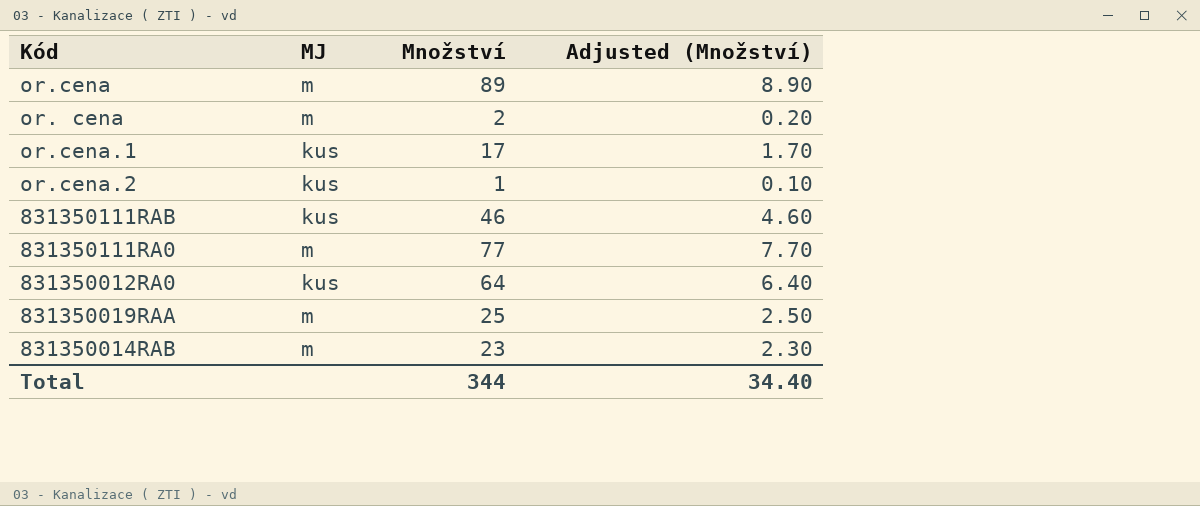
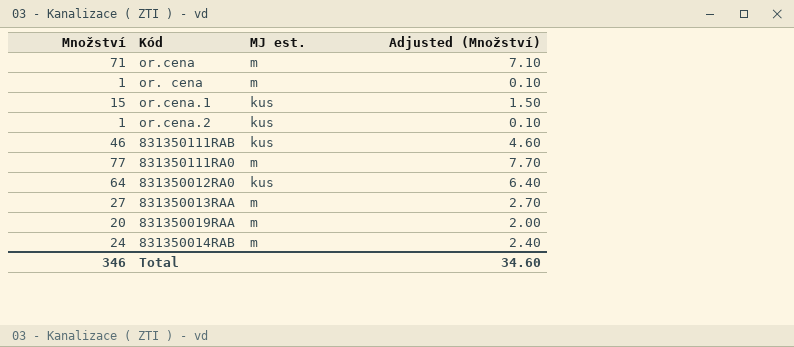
column Množství | position: 3 -> 1
column name: MJ -> MJ est.
or.cena | Množství: 89 -> 71
or.cena | Adjusted (Množství): 8.90 -> 7.10
or. cena | Množství: 2 -> 1
or. cena | Adjusted (Množství): 0.20 -> 0.10
or.cena.1 | Množství: 17 -> 15
or.cena.1 | Adjusted (Množství): 1.70 -> 1.50
row 831350013RAA: none -> 27 | m | 2.70
831350019RAA | Množství: 25 -> 20
831350019RAA | Adjusted (Množství): 2.50 -> 2.00
831350014RAB | Množství: 23 -> 24
831350014RAB | Adjusted (Množství): 2.30 -> 2.40
Total | Množství: 344 -> 346
Total | Adjusted (Množství): 34.40 -> 34.60

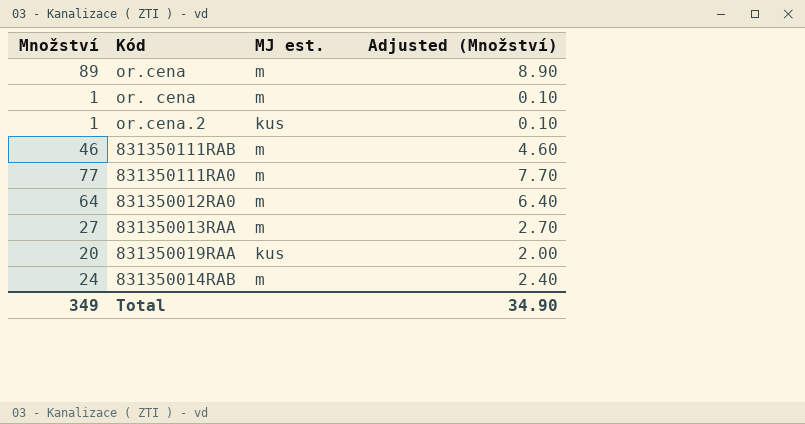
row or.cena.1: 15 | kus | 1.50 -> none
or.cena | Množství: 71 -> 89
or.cena | Adjusted (Množství): 7.10 -> 8.90
831350111RAB | MJ est.: kus -> m
831350012RA0 | MJ est.: kus -> m
831350019RAA | MJ est.: m -> kus
Total | Množství: 346 -> 349
Total | Adjusted (Množství): 34.60 -> 34.90

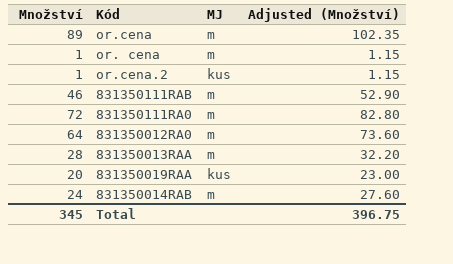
column name: MJ est. -> MJ
column Adjusted (Množství) | formula: [Množství] * 0.1 -> [Množství] * 1.15
831350111RA0 | Množství: 77 -> 72
831350013RAA | Množství: 27 -> 28
Total | Množství: 349 -> 345
Total | Adjusted (Množství): 34.90 -> 396.75

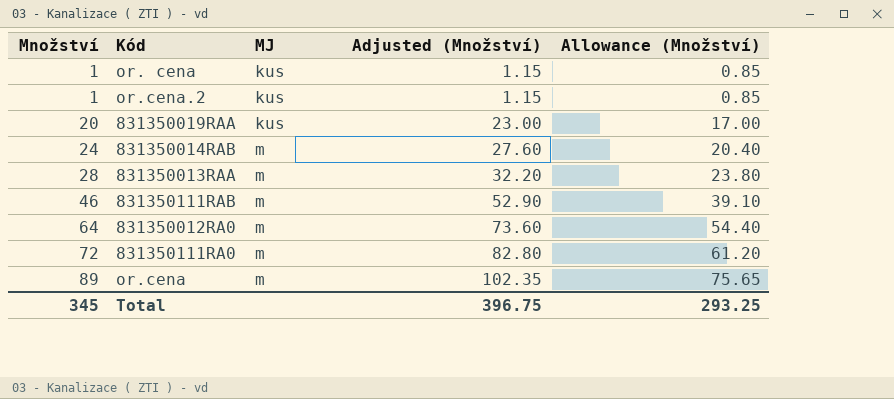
row order: none -> Množství ascending
column Allowance (Množství) | formula: none -> [Množství] * 0.85
or. cena | MJ: m -> kus

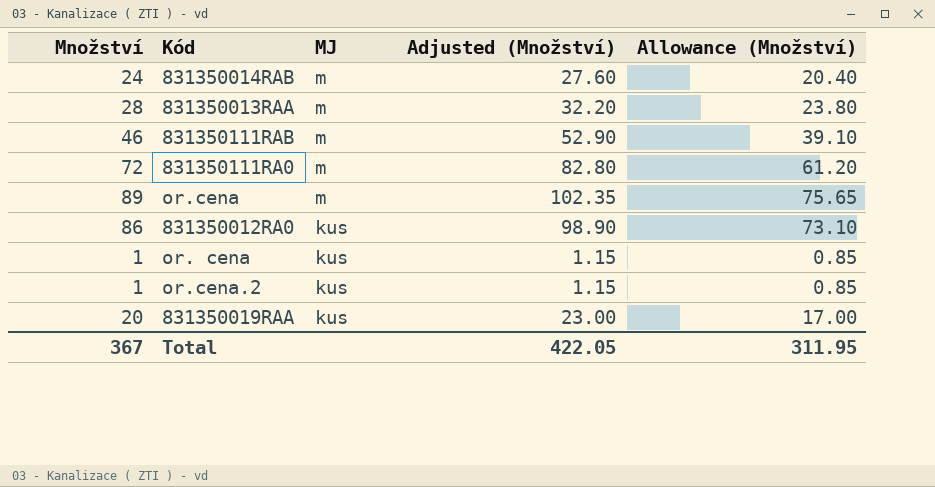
row order: Množství ascending -> MJ descending
831350012RA0 | Množství: 64 -> 86
831350012RA0 | MJ: m -> kus
831350012RA0 | Adjusted (Množství): 73.60 -> 98.90
831350012RA0 | Allowance (Množství): 54.40 -> 73.10
Total | Množství: 345 -> 367
Total | Adjusted (Množství): 396.75 -> 422.05
Total | Allowance (Množství): 293.25 -> 311.95

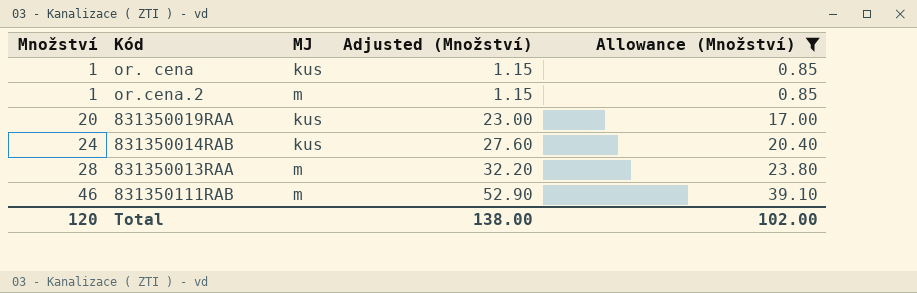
filter: none -> Allowance (Množství) <= 39.10
row order: MJ descending -> Množství ascending
or.cena.2 | MJ: kus -> m
831350014RAB | MJ: m -> kus
Total | Množství: 367 -> 120
Total | Adjusted (Množství): 422.05 -> 138.00
Total | Allowance (Množství): 311.95 -> 102.00

